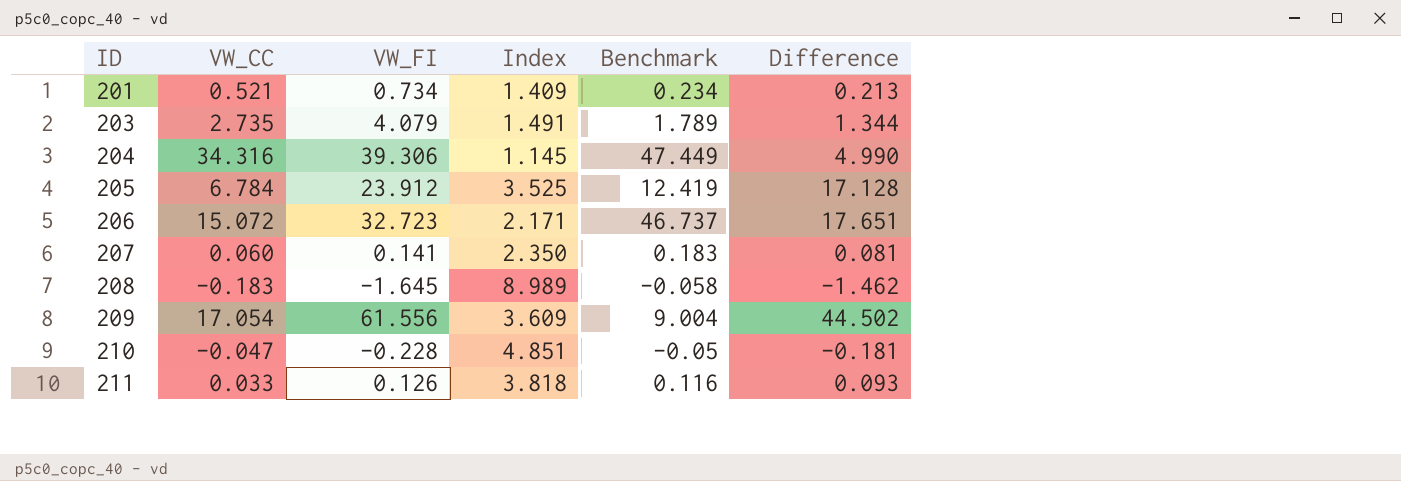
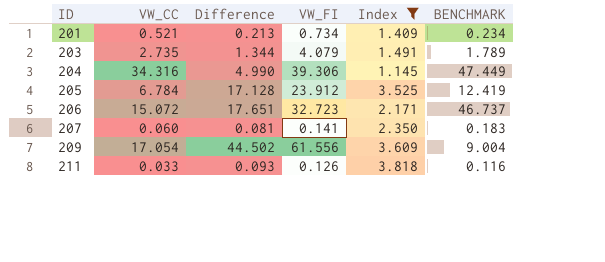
filter: none -> Index <= 3.818
column Difference | position: 6 -> 3
column name: Benchmark -> BENCHMARK

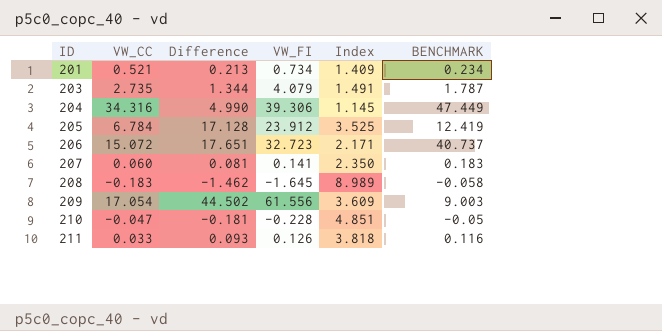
filter: Index <= 3.818 -> none
203 | BENCHMARK: 1.789 -> 1.787
206 | BENCHMARK: 46.737 -> 40.737
209 | BENCHMARK: 9.004 -> 9.003

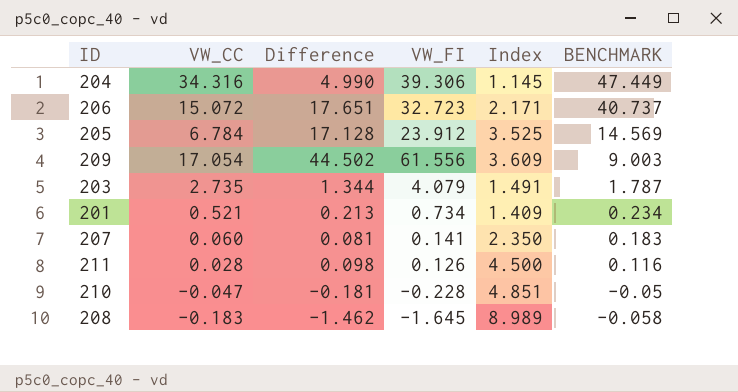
row order: ID ascending -> BENCHMARK descending
205 | BENCHMARK: 12.419 -> 14.569
211 | VW_CC: 0.033 -> 0.028
211 | Difference: 0.093 -> 0.098
211 | Index: 3.818 -> 4.500

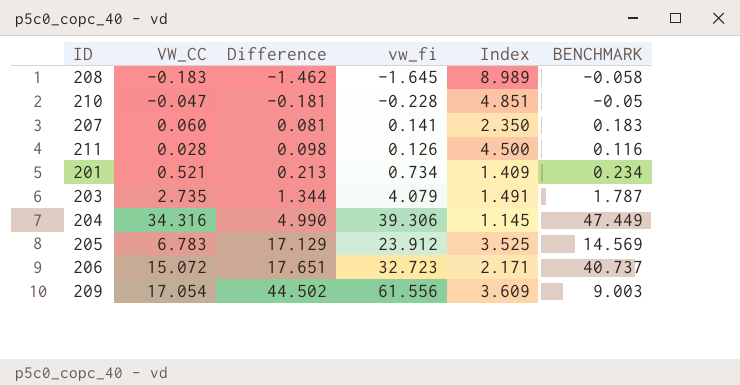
row order: BENCHMARK descending -> Difference ascending
column name: VW_FI -> vw_fi
205 | VW_CC: 6.784 -> 6.783
205 | Difference: 17.128 -> 17.129

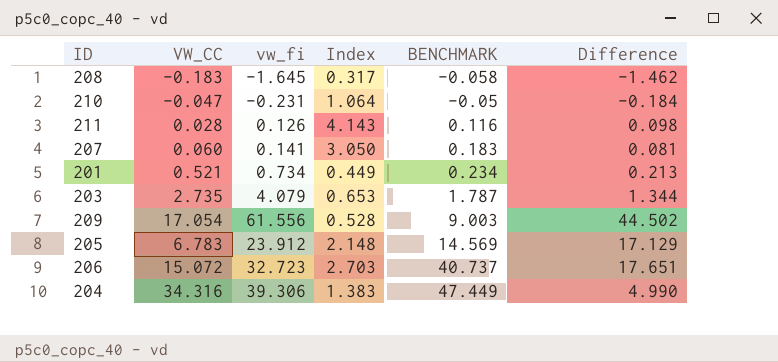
row order: Difference ascending -> BENCHMARK ascending
column Index | formula: [vw_fi] / [VW_CC] -> [BENCHMARK] / [VW_CC]
column Difference | position: 3 -> 6
210 | vw_fi: -0.228 -> -0.231
210 | Difference: -0.181 -> -0.184

